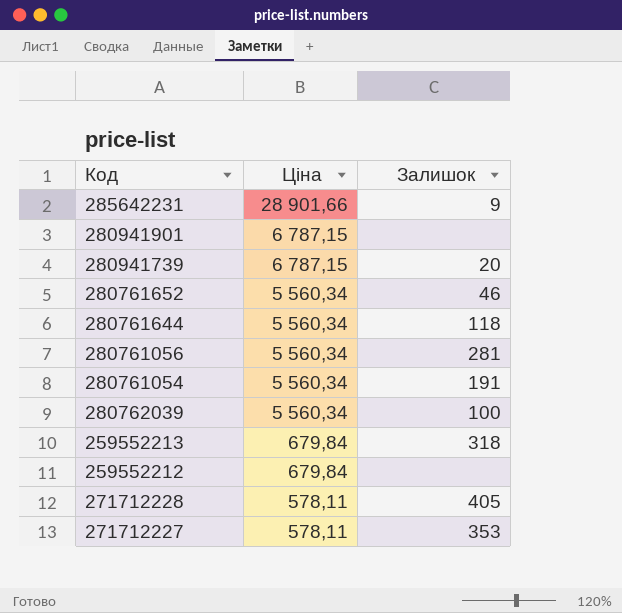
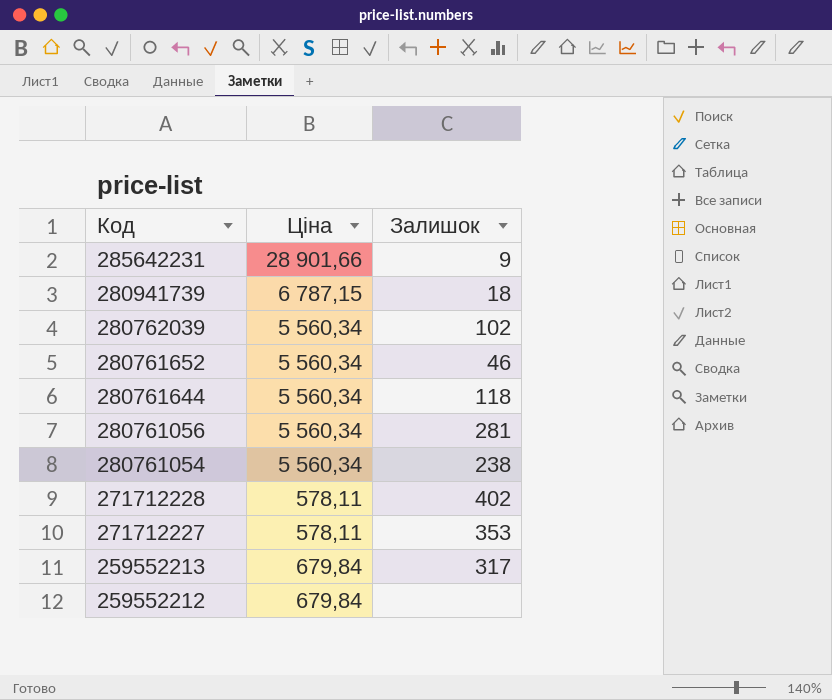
row order: Ціна descending -> Код descending
row 280941901: 6 787,15 | none -> none
280941739 | Залишок: 20 -> 18
280762039 | Залишок: 100 -> 102
280761054 | Залишок: 191 -> 238
271712228 | Залишок: 405 -> 402
259552213 | Залишок: 318 -> 317

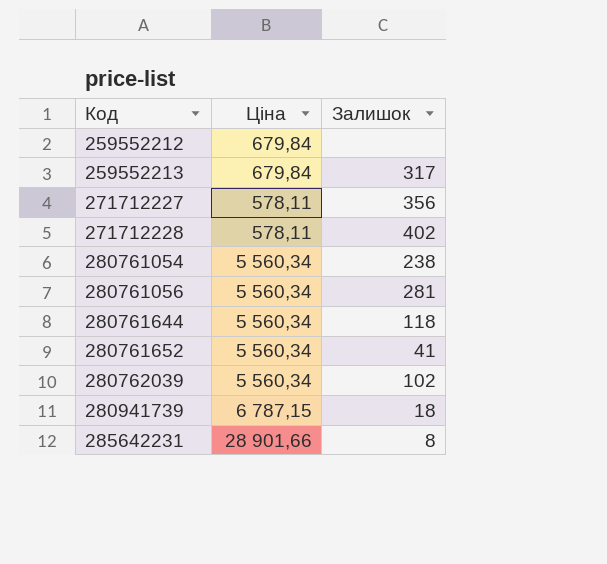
row order: Код descending -> Код ascending
271712227 | Залишок: 353 -> 356
280761652 | Залишок: 46 -> 41
285642231 | Залишок: 9 -> 8

